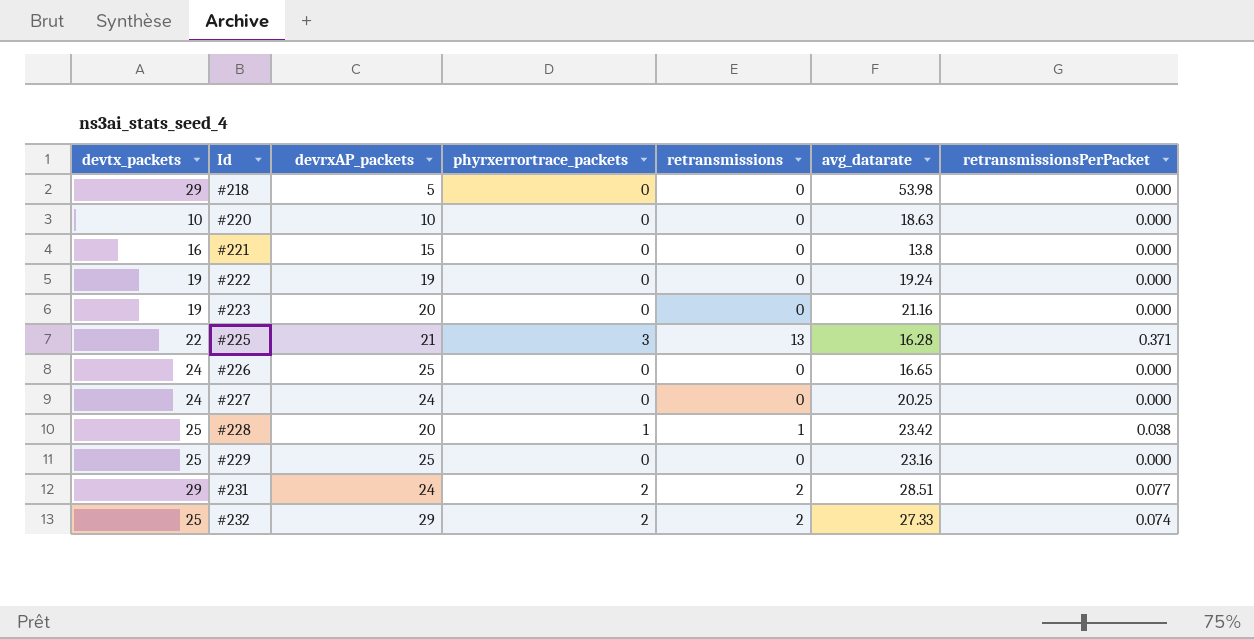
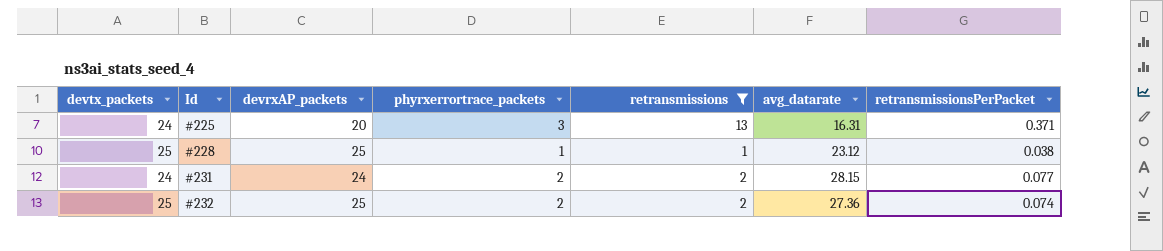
filter: none -> retransmissions != 0
#225 | devtx_packets: 22 -> 24
#225 | devrxAP_packets: 21 -> 20
#225 | avg_datarate: 16.28 -> 16.31
#228 | devrxAP_packets: 20 -> 25
#228 | avg_datarate: 23.42 -> 23.12
#231 | devtx_packets: 29 -> 24
#231 | avg_datarate: 28.51 -> 28.15
#232 | devrxAP_packets: 29 -> 25
#232 | avg_datarate: 27.33 -> 27.36

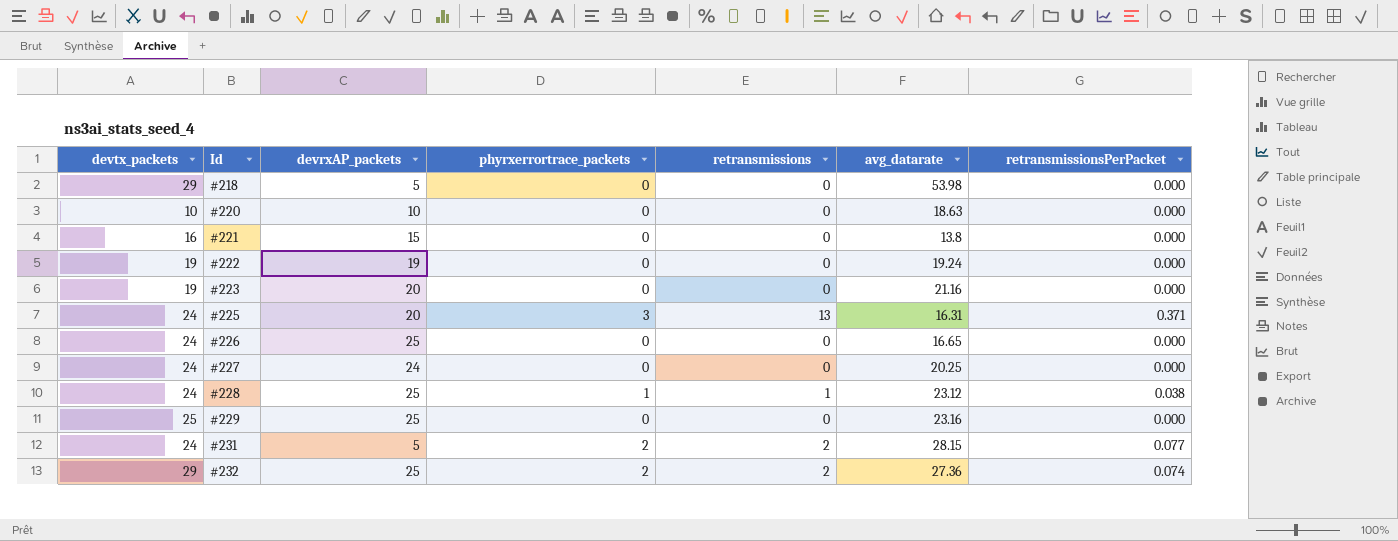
filter: retransmissions != 0 -> none
#228 | devtx_packets: 25 -> 24
#231 | devrxAP_packets: 24 -> 5
#232 | devtx_packets: 25 -> 29

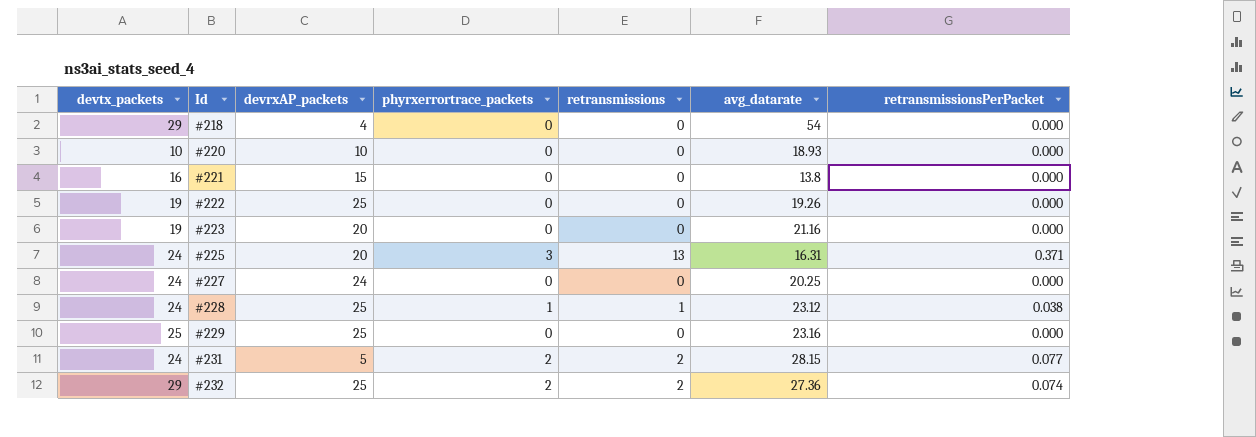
row #226: 24 | 25 | 0 | 0 | 16.65 | 0.000 -> none
#218 | devrxAP_packets: 5 -> 4
#218 | avg_datarate: 53.98 -> 54
#220 | avg_datarate: 18.63 -> 18.93
#222 | devrxAP_packets: 19 -> 25
#222 | avg_datarate: 19.24 -> 19.26

